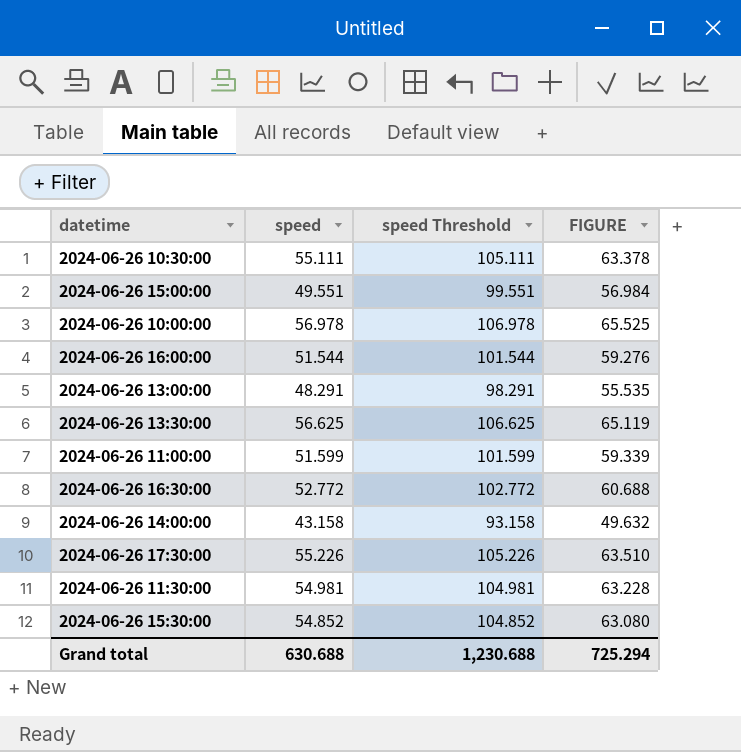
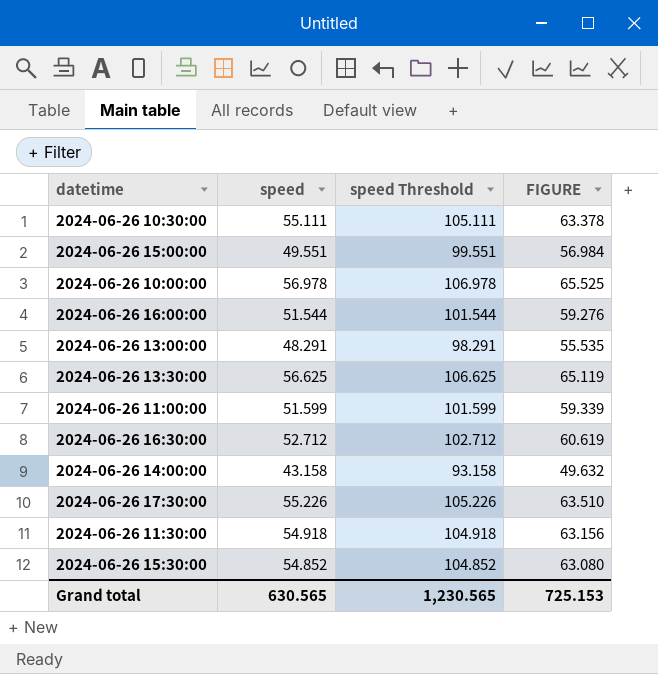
2024-06-26 16:30:00 | speed: 52.772 -> 52.712
2024-06-26 16:30:00 | speed Threshold: 102.772 -> 102.712
2024-06-26 16:30:00 | FIGURE: 60.688 -> 60.619
2024-06-26 11:30:00 | speed: 54.981 -> 54.918
2024-06-26 11:30:00 | speed Threshold: 104.981 -> 104.918
2024-06-26 11:30:00 | FIGURE: 63.228 -> 63.156
Grand total | speed: 630.688 -> 630.565
Grand total | speed Threshold: 1,230.688 -> 1,230.565
Grand total | FIGURE: 725.294 -> 725.153

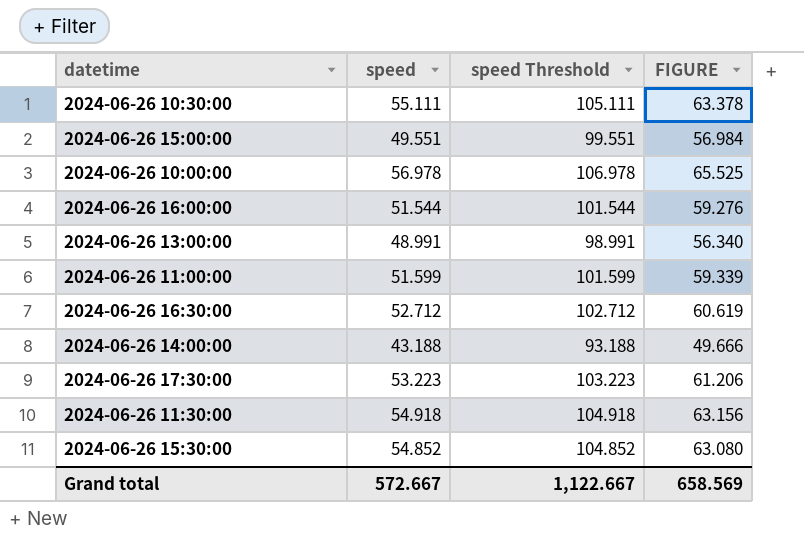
row 2024-06-26 13:30:00: 56.625 | 106.625 | 65.119 -> none
2024-06-26 13:00:00 | speed: 48.291 -> 48.991
2024-06-26 13:00:00 | speed Threshold: 98.291 -> 98.991
2024-06-26 13:00:00 | FIGURE: 55.535 -> 56.340
2024-06-26 14:00:00 | speed: 43.158 -> 43.188
2024-06-26 14:00:00 | speed Threshold: 93.158 -> 93.188
2024-06-26 14:00:00 | FIGURE: 49.632 -> 49.666
2024-06-26 17:30:00 | speed: 55.226 -> 53.223
2024-06-26 17:30:00 | speed Threshold: 105.226 -> 103.223
2024-06-26 17:30:00 | FIGURE: 63.510 -> 61.206
Grand total | speed: 630.565 -> 572.667
Grand total | speed Threshold: 1,230.565 -> 1,122.667
Grand total | FIGURE: 725.153 -> 658.569

